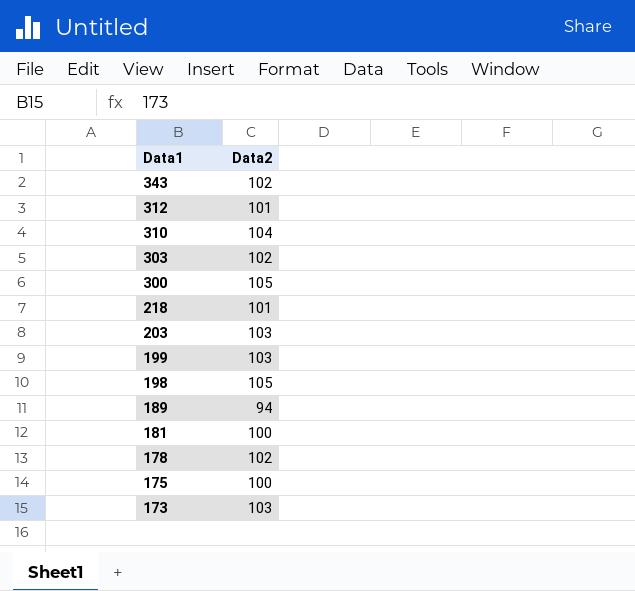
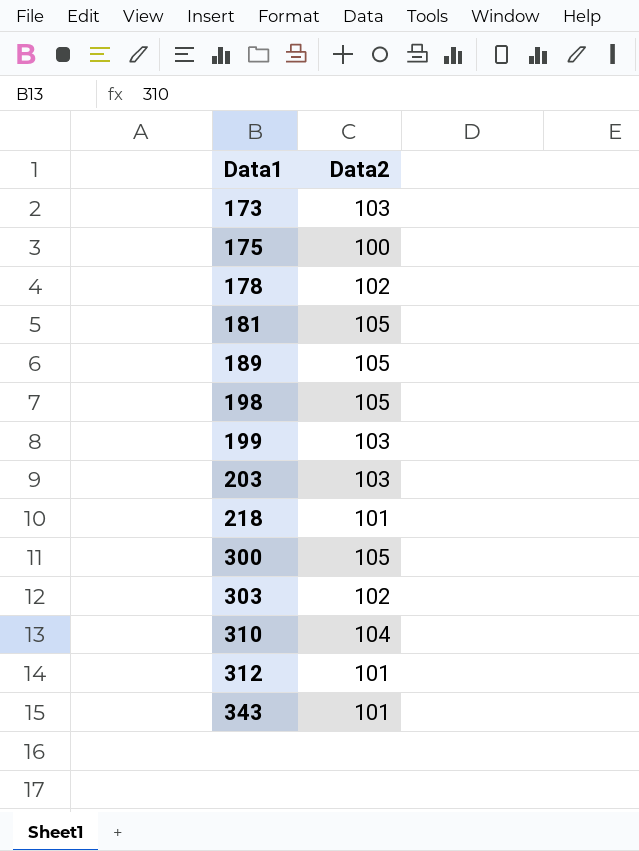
row order: Data1 descending -> Data1 ascending
181 | Data2: 100 -> 105
189 | Data2: 94 -> 105
343 | Data2: 102 -> 101

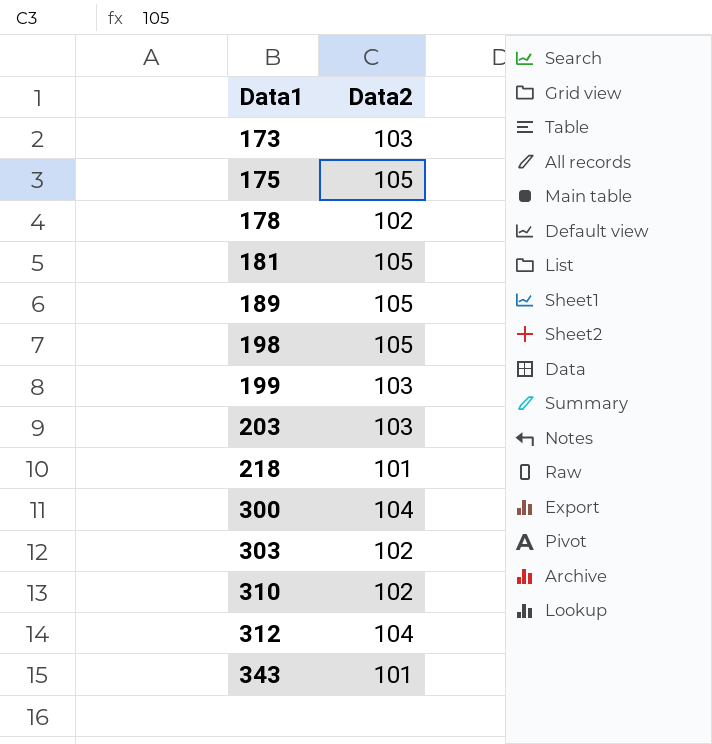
175 | Data2: 100 -> 105
300 | Data2: 105 -> 104
310 | Data2: 104 -> 102
312 | Data2: 101 -> 104

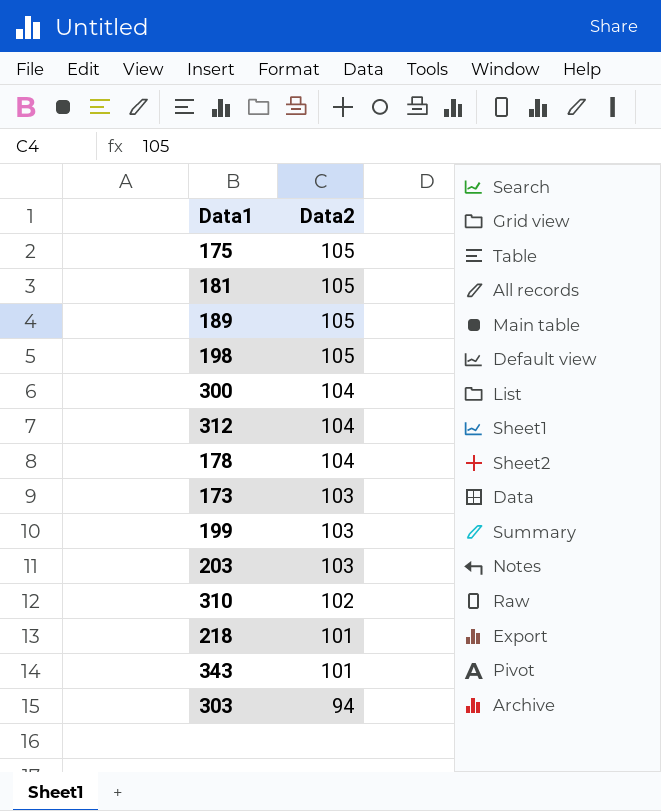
row order: Data1 ascending -> Data2 descending
178 | Data2: 102 -> 104
303 | Data2: 102 -> 94

